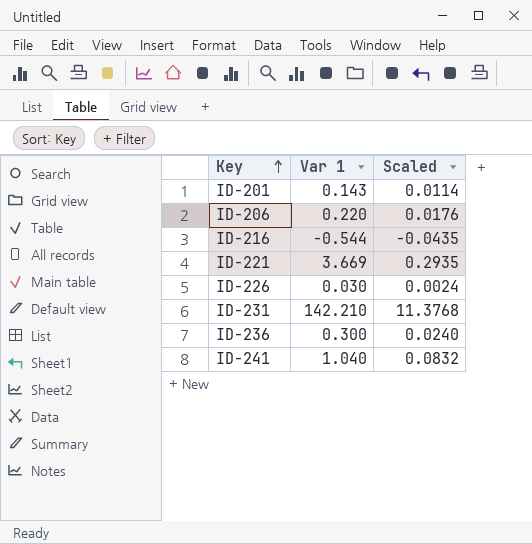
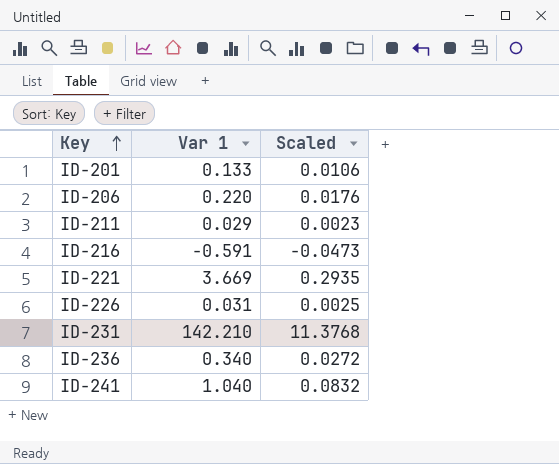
ID-201 | Var 1: 0.143 -> 0.133
ID-201 | Scaled: 0.0114 -> 0.0106
row ID-211: none -> 0.029 | 0.0023
ID-216 | Var 1: -0.544 -> -0.591
ID-216 | Scaled: -0.0435 -> -0.0473
ID-226 | Var 1: 0.030 -> 0.031
ID-226 | Scaled: 0.0024 -> 0.0025
ID-236 | Var 1: 0.300 -> 0.340
ID-236 | Scaled: 0.0240 -> 0.0272

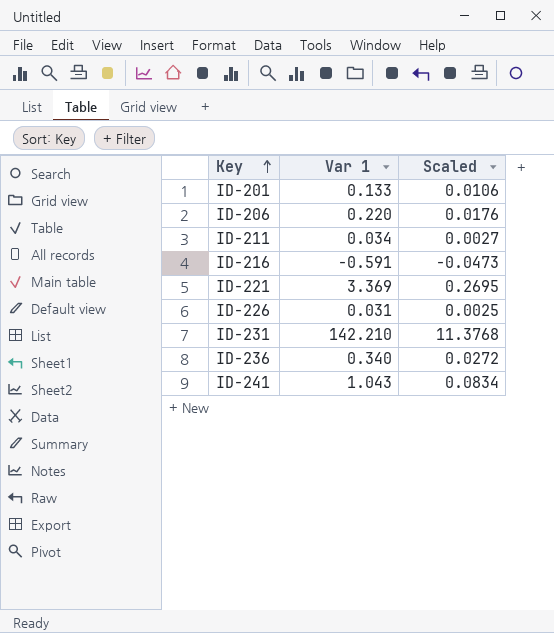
ID-211 | Var 1: 0.029 -> 0.034
ID-211 | Scaled: 0.0023 -> 0.0027
ID-221 | Var 1: 3.669 -> 3.369
ID-221 | Scaled: 0.2935 -> 0.2695
ID-241 | Var 1: 1.040 -> 1.043
ID-241 | Scaled: 0.0832 -> 0.0834

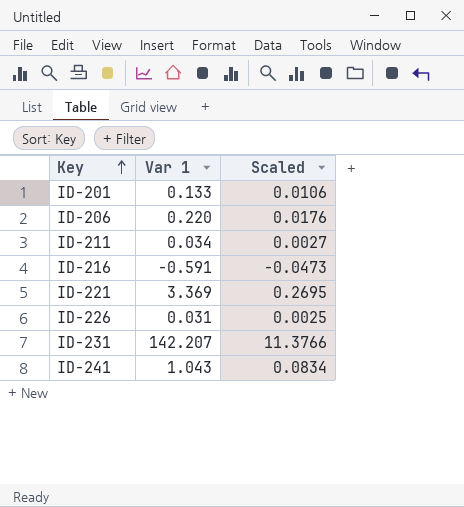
row ID-236: 0.340 | 0.0272 -> none
ID-231 | Var 1: 142.210 -> 142.207
ID-231 | Scaled: 11.3768 -> 11.3766

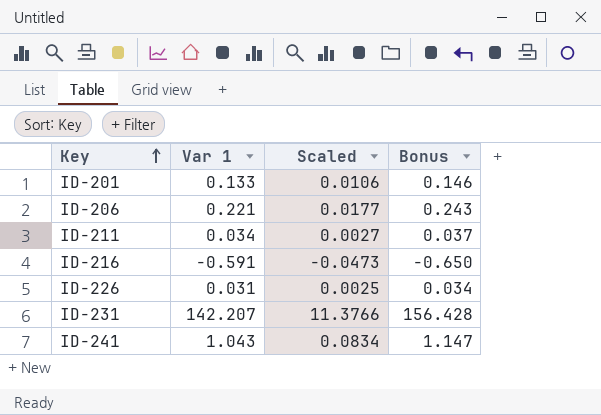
column Bonus | formula: none -> [Var 1] * 1.1
row ID-221: 3.369 | 0.2695 -> none
ID-206 | Var 1: 0.220 -> 0.221
ID-206 | Scaled: 0.0176 -> 0.0177

